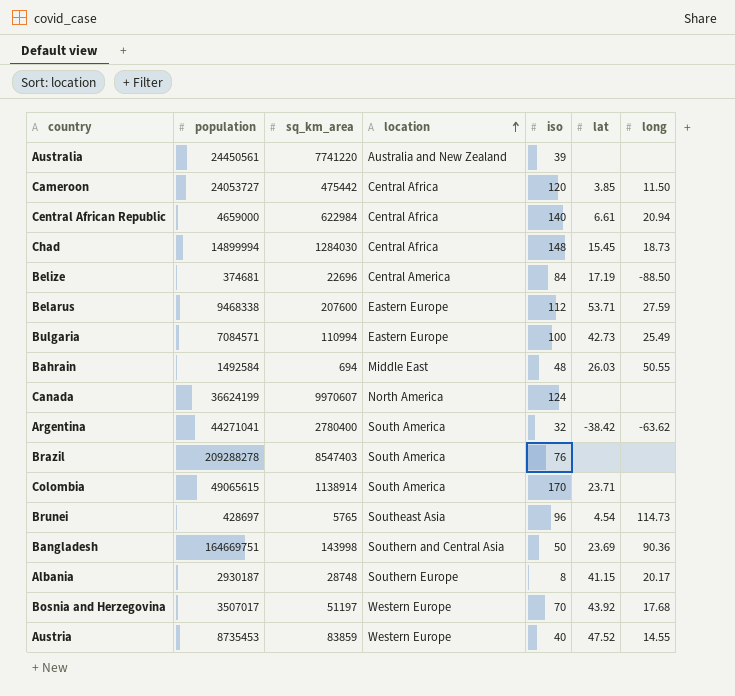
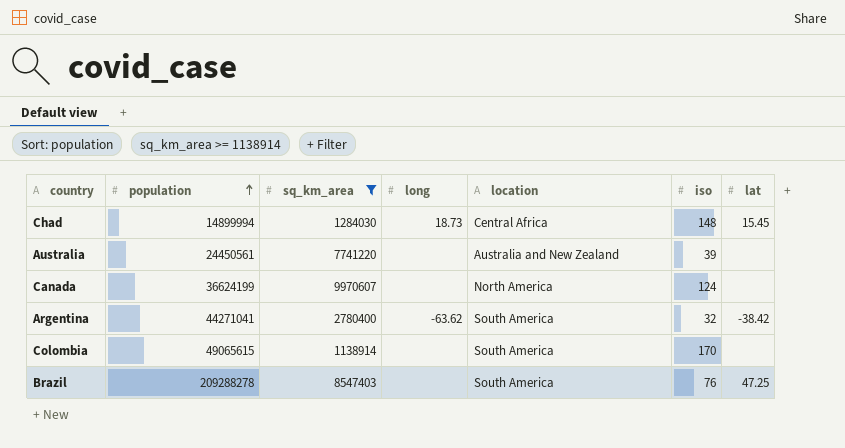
filter: none -> sq_km_area >= 1138914
row order: location ascending -> population ascending
column long | position: 7 -> 4
Colombia | lat: 23.71 -> none
Brazil | lat: none -> 47.25

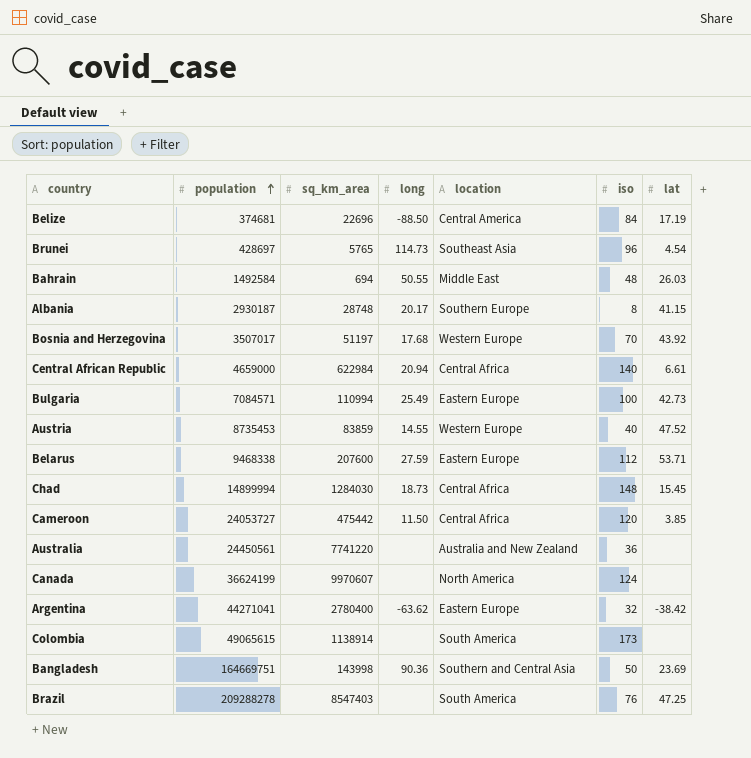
filter: sq_km_area >= 1138914 -> none
Australia | iso: 39 -> 36
Argentina | location: South America -> Eastern Europe
Colombia | iso: 170 -> 173

